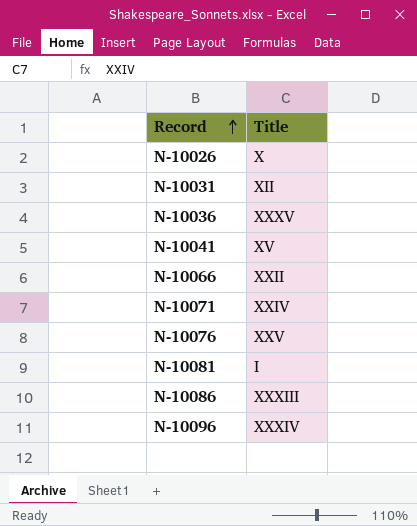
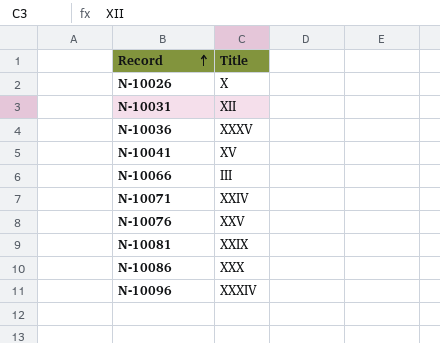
N-10066 | Title: XXII -> III
N-10081 | Title: I -> XXIX
N-10086 | Title: XXXIII -> XXX

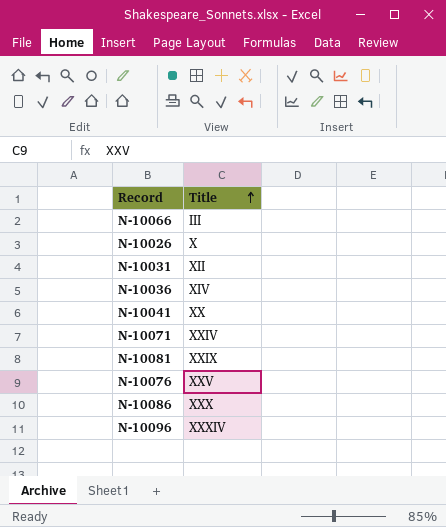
row order: Record ascending -> Title ascending
N-10036 | Title: XXXV -> XIV
N-10041 | Title: XV -> XX

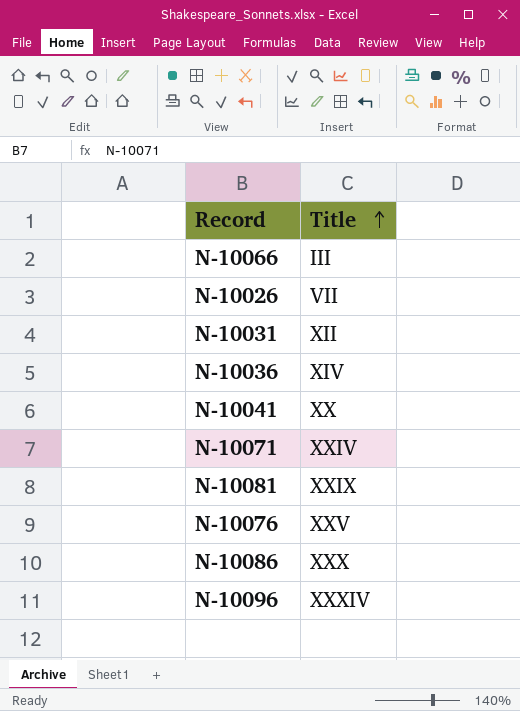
N-10026 | Title: X -> VII

